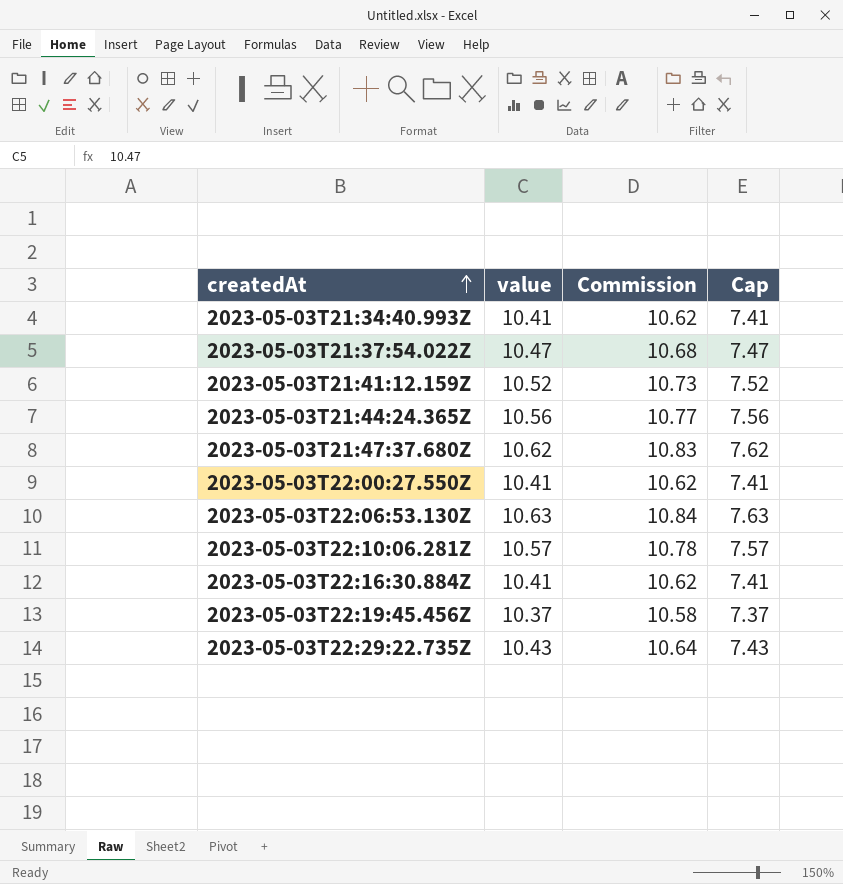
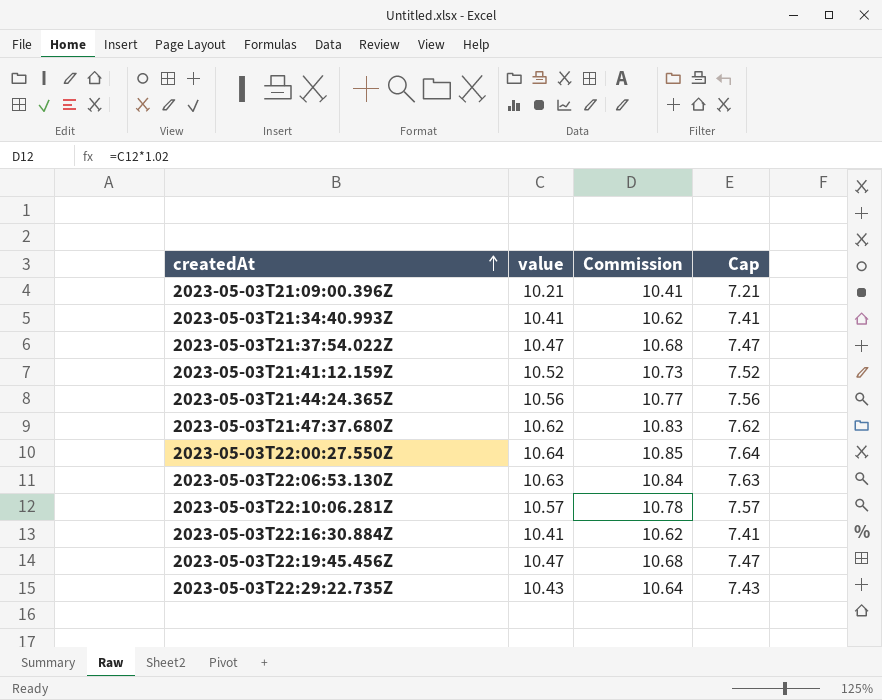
row 2023-05-03T21:09:00.396Z: none -> 10.21 | 10.41 | 7.21
2023-05-03T22:00:27.550Z | value: 10.41 -> 10.64
2023-05-03T22:00:27.550Z | Commission: 10.62 -> 10.85
2023-05-03T22:00:27.550Z | Cap: 7.41 -> 7.64
2023-05-03T22:19:45.456Z | value: 10.37 -> 10.47
2023-05-03T22:19:45.456Z | Commission: 10.58 -> 10.68
2023-05-03T22:19:45.456Z | Cap: 7.37 -> 7.47

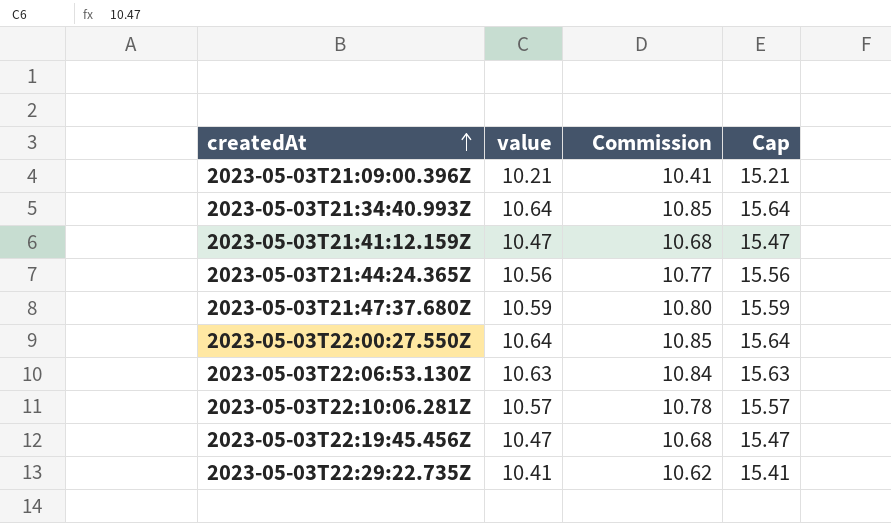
column Cap | formula: [value] - 3 -> [value] + 5
row 2023-05-03T21:37:54.022Z: 10.47 | 10.68 | 7.47 -> none
row 2023-05-03T22:16:30.884Z: 10.41 | 10.62 | 7.41 -> none
2023-05-03T21:34:40.993Z | value: 10.41 -> 10.64
2023-05-03T21:34:40.993Z | Commission: 10.62 -> 10.85
2023-05-03T21:41:12.159Z | value: 10.52 -> 10.47
2023-05-03T21:41:12.159Z | Commission: 10.73 -> 10.68
2023-05-03T21:47:37.680Z | value: 10.62 -> 10.59
2023-05-03T21:47:37.680Z | Commission: 10.83 -> 10.80
2023-05-03T22:29:22.735Z | value: 10.43 -> 10.41
2023-05-03T22:29:22.735Z | Commission: 10.64 -> 10.62

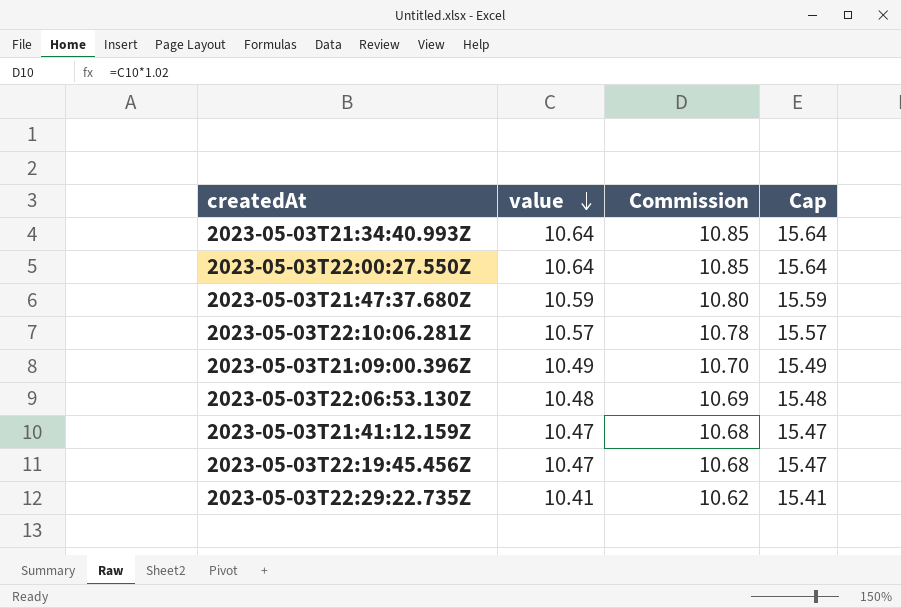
row order: createdAt ascending -> value descending
row 2023-05-03T21:44:24.365Z: 10.56 | 10.77 | 15.56 -> none
2023-05-03T21:09:00.396Z | value: 10.21 -> 10.49
2023-05-03T21:09:00.396Z | Commission: 10.41 -> 10.70
2023-05-03T21:09:00.396Z | Cap: 15.21 -> 15.49
2023-05-03T22:06:53.130Z | value: 10.63 -> 10.48
2023-05-03T22:06:53.130Z | Commission: 10.84 -> 10.69
2023-05-03T22:06:53.130Z | Cap: 15.63 -> 15.48

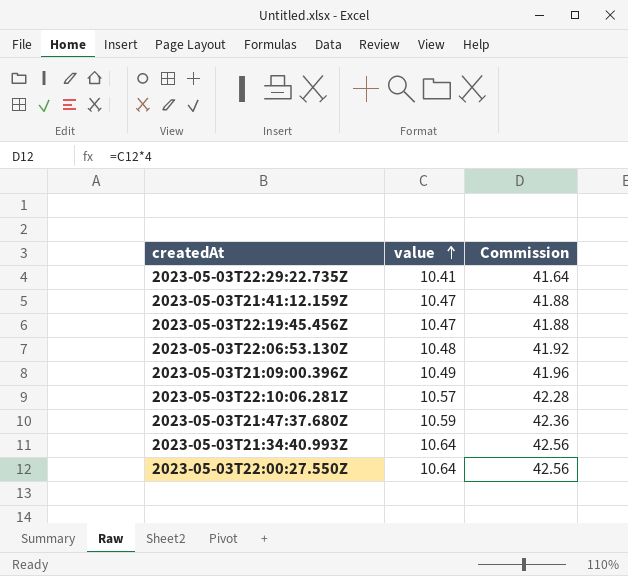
row order: value descending -> value ascending
column Cap | formula: [value] + 5 -> none
column Commission | formula: [value] * 1.02 -> [value] * 4

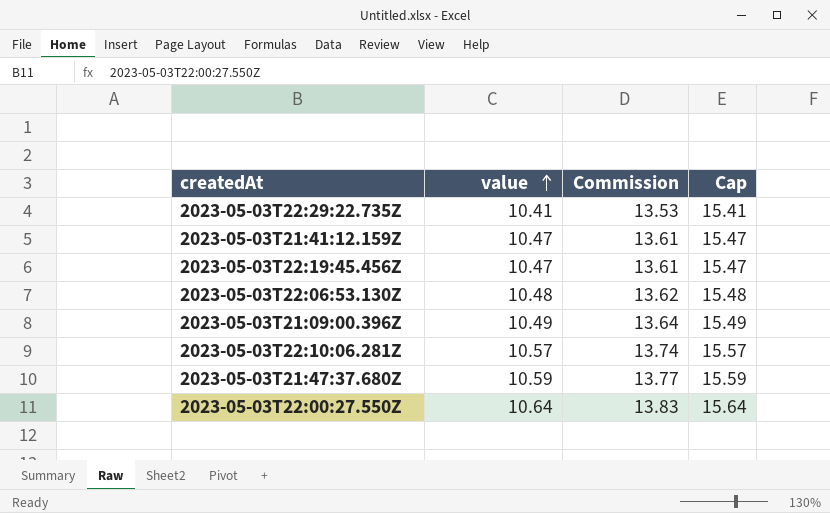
column Commission | formula: [value] * 4 -> [value] * 1.3
column Cap | formula: none -> [value] + 5
row 2023-05-03T21:34:40.993Z: 10.64 | 42.56 -> none

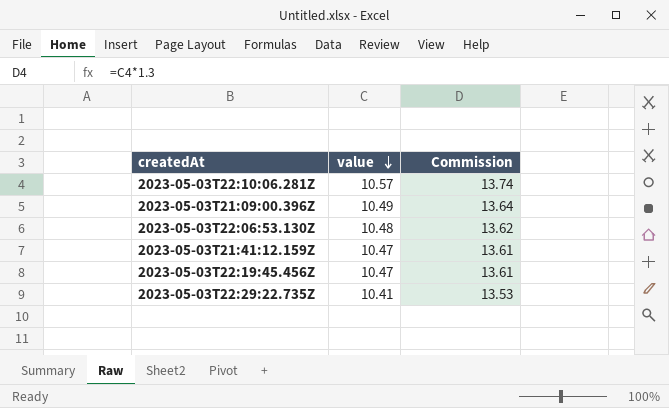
row order: value ascending -> value descending
column Cap | formula: [value] + 5 -> none
row 2023-05-03T21:47:37.680Z: 10.59 | 13.77 | 15.59 -> none
row 2023-05-03T22:00:27.550Z: 10.64 | 13.83 | 15.64 -> none

